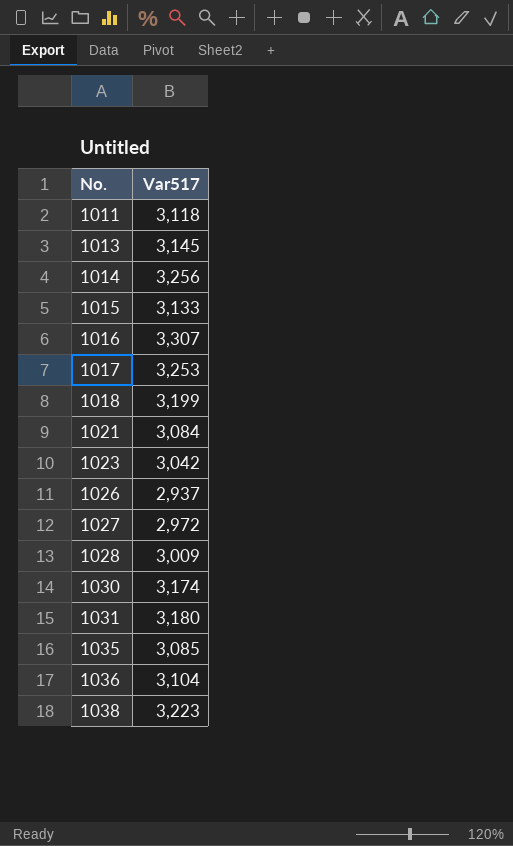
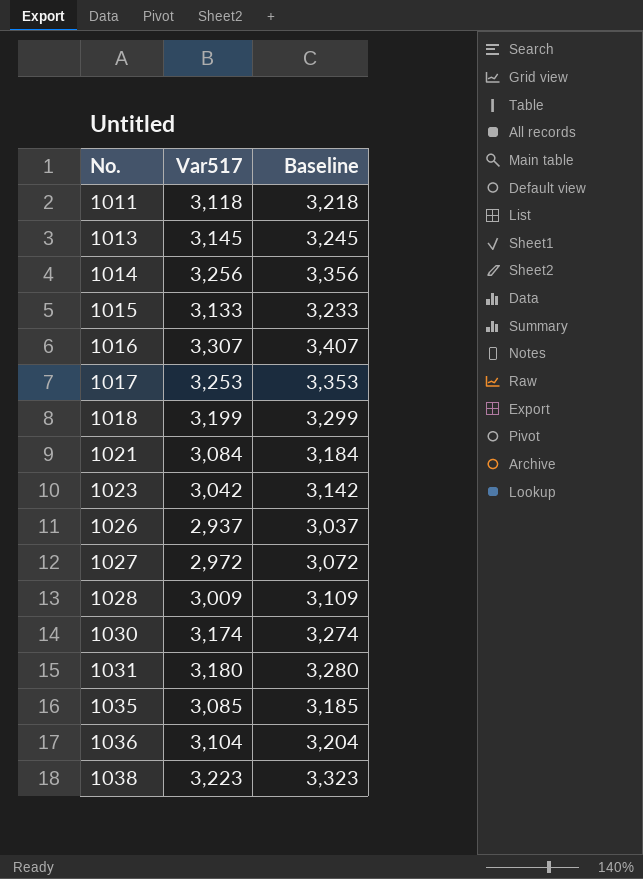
column Baseline | formula: none -> [Var517] + 100

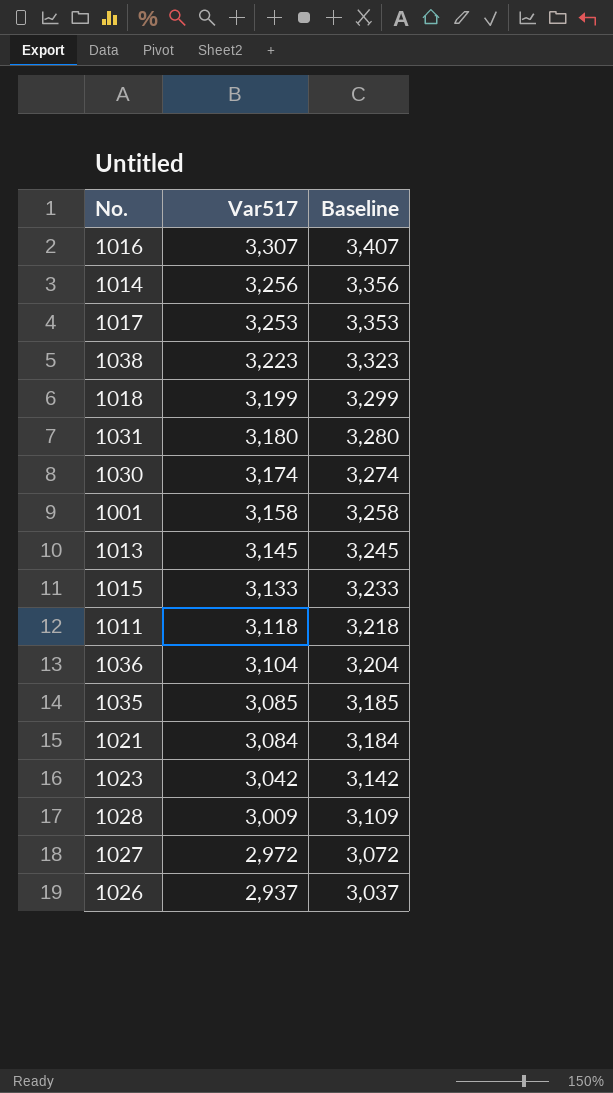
row order: No. ascending -> Var517 descending
row 1001: none -> 3,158 | 3,258

